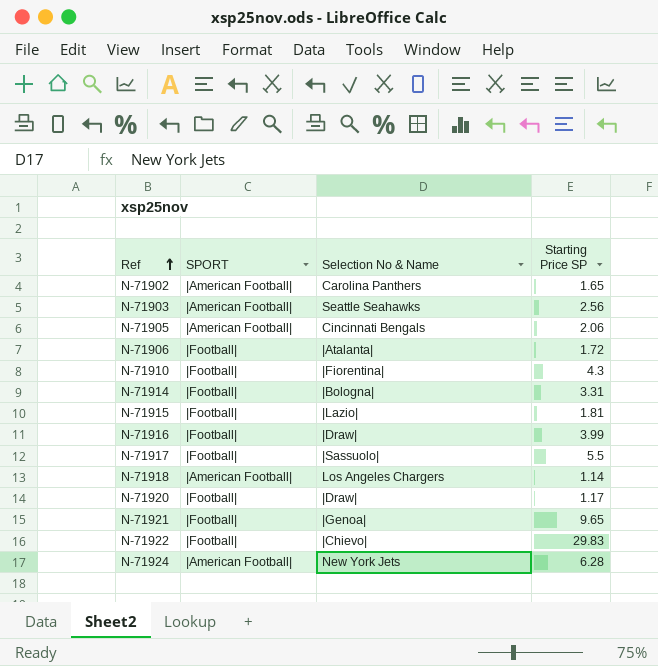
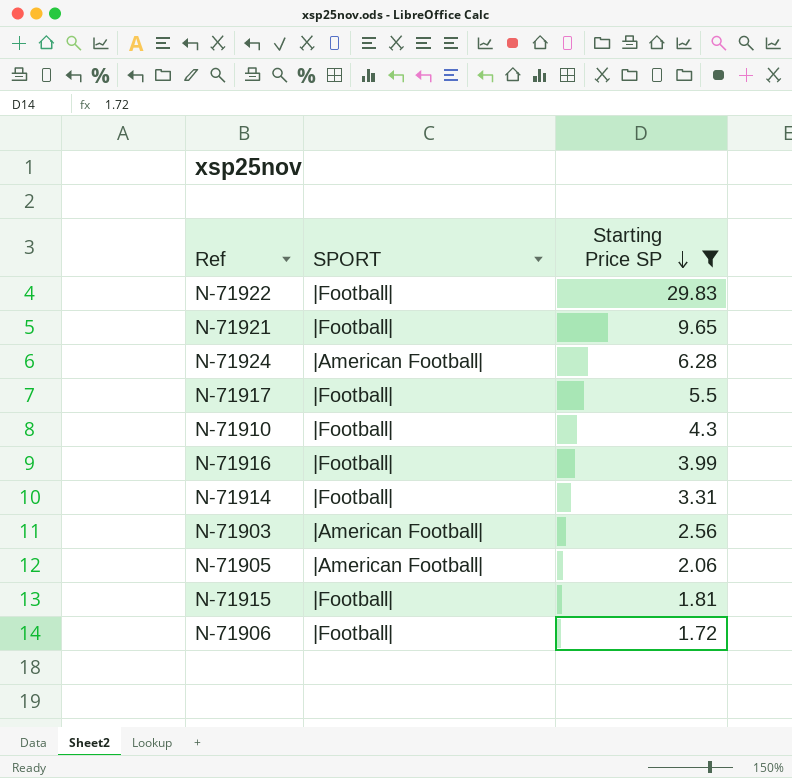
filter: none -> Starting Price SP >= 1.72
row order: Ref ascending -> Starting Price SP descending
column Selection No & Name | position: 3 -> none

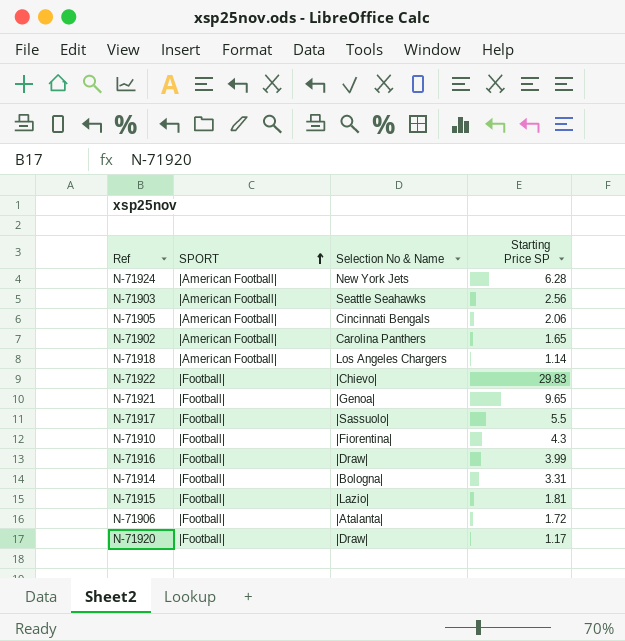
filter: Starting Price SP >= 1.72 -> none
row order: Starting Price SP descending -> SPORT ascending
column Selection No & Name | position: none -> 3

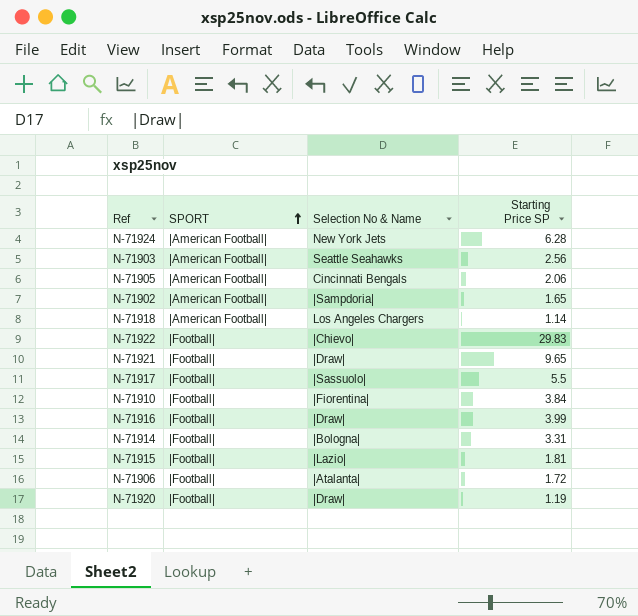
N-71902 | Selection No & Name: Carolina Panthers -> |Sampdoria|
N-71921 | Selection No & Name: |Genoa| -> |Draw|
N-71910 | Starting Price SP: 4.3 -> 3.84
N-71920 | Starting Price SP: 1.17 -> 1.19

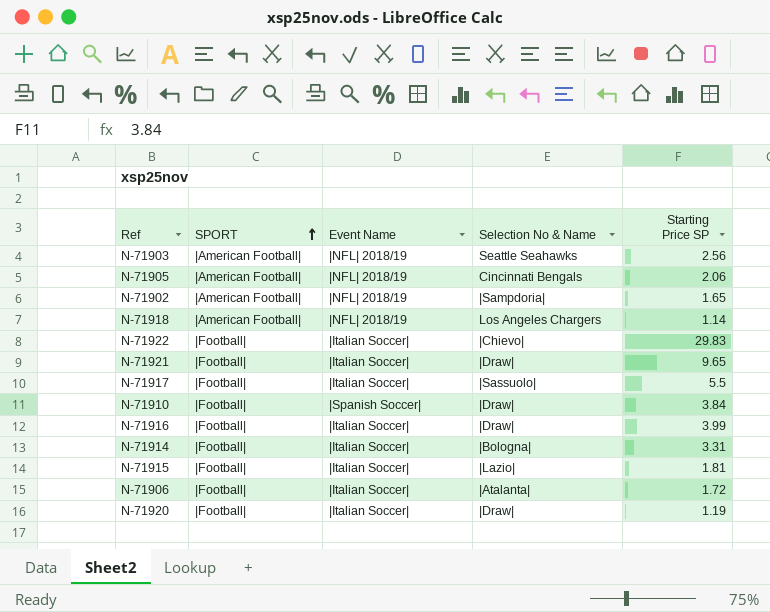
column Event Name | position: none -> 3
row N-71924: |American Football| | New York Jets | 6.28 -> none
N-71910 | Selection No & Name: |Fiorentina| -> |Draw|

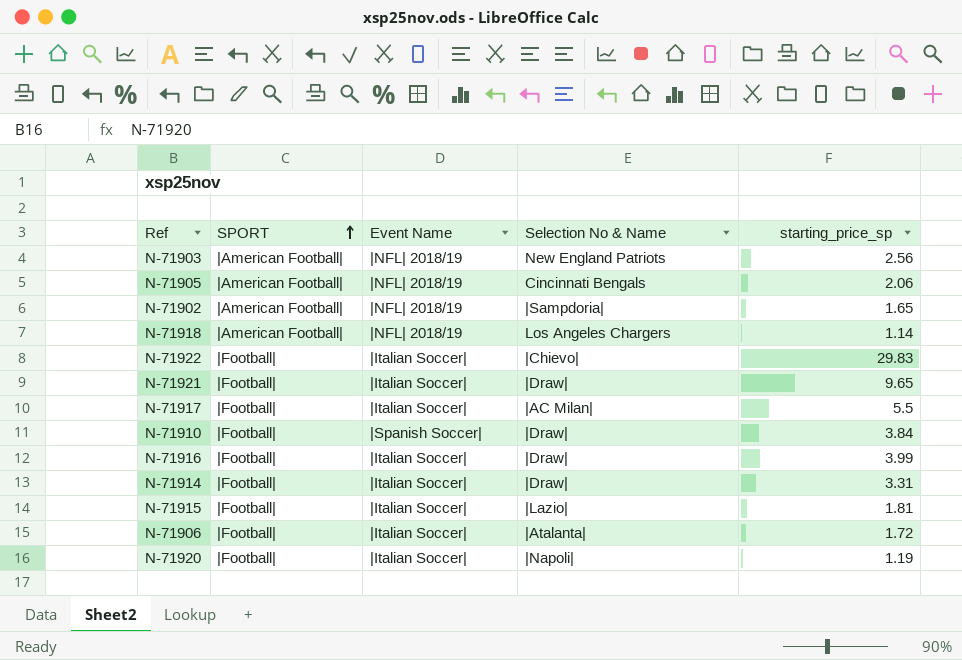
column name: Starting Price SP -> starting_price_sp
N-71903 | Selection No & Name: Seattle Seahawks -> New England Patriots
N-71917 | Selection No & Name: |Sassuolo| -> |AC Milan|
N-71914 | Selection No & Name: |Bologna| -> |Draw|
N-71920 | Selection No & Name: |Draw| -> |Napoli|

